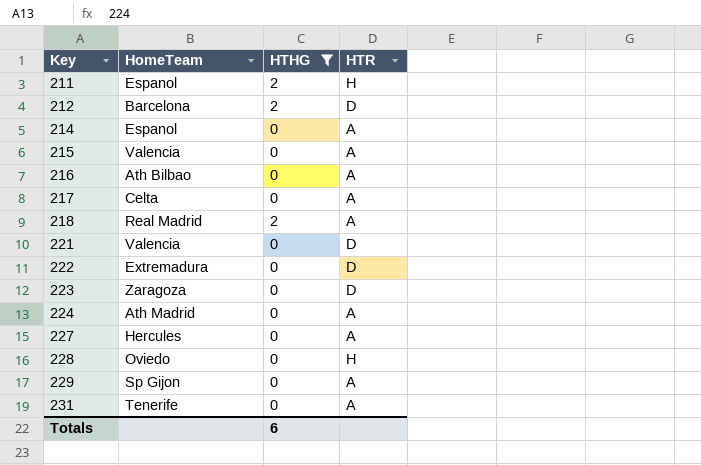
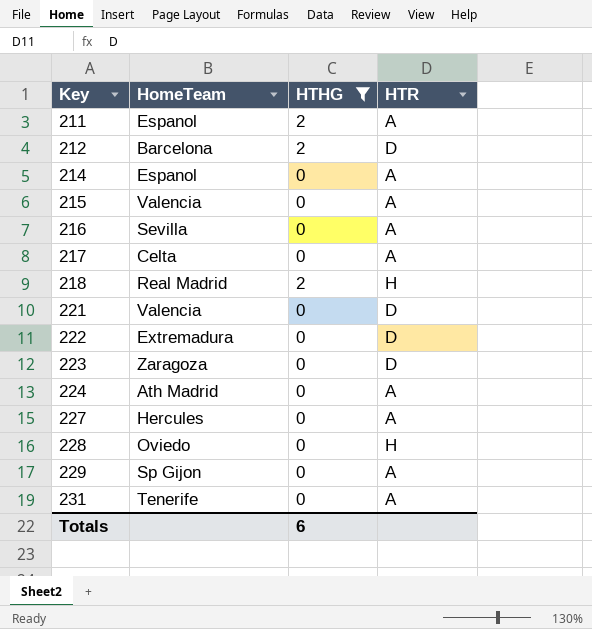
211 | HTR: H -> A
216 | HomeTeam: Ath Bilbao -> Sevilla
218 | HTR: A -> H

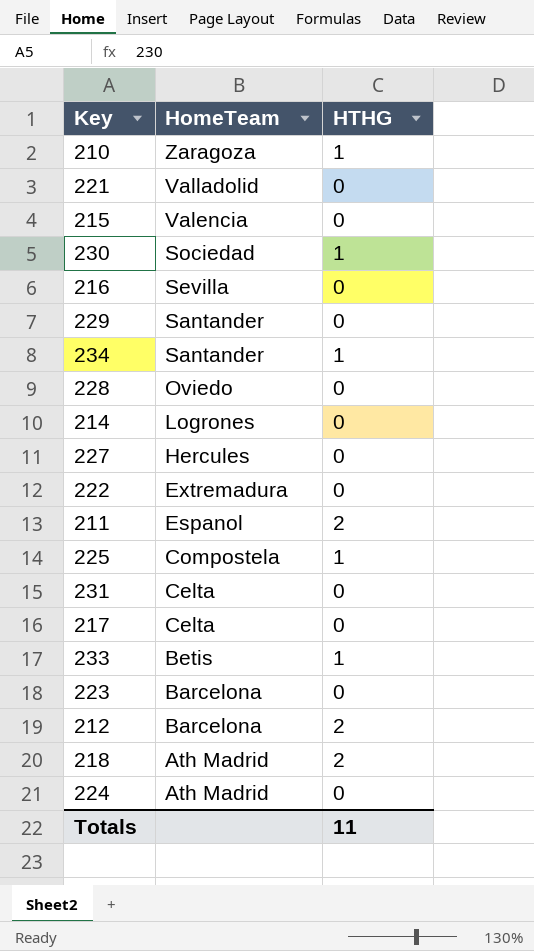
filter: HTHG != 1 -> none
row order: Key ascending -> HomeTeam descending
column HTR | position: 4 -> none
221 | HomeTeam: Valencia -> Valladolid
229 | HomeTeam: Sp Gijon -> Santander
214 | HomeTeam: Espanol -> Logrones
231 | HomeTeam: Tenerife -> Celta
223 | HomeTeam: Zaragoza -> Barcelona
218 | HomeTeam: Real Madrid -> Ath Madrid
Totals | HTHG: 6 -> 11

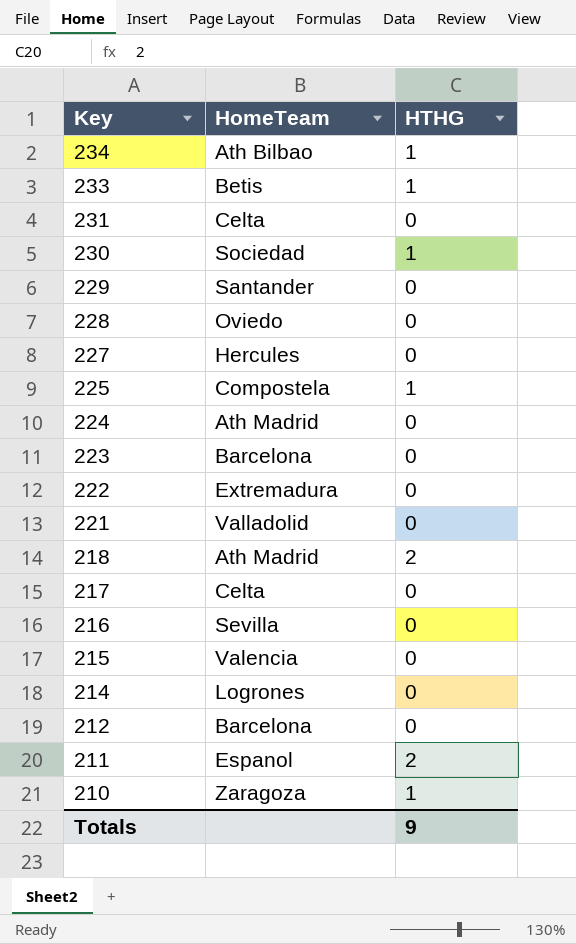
row order: HomeTeam descending -> Key descending
234 | HomeTeam: Santander -> Ath Bilbao
212 | HTHG: 2 -> 0
Totals | HTHG: 11 -> 9

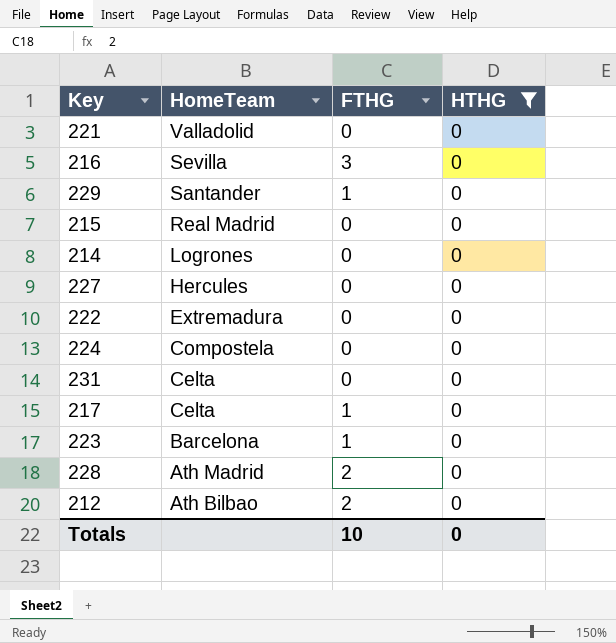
filter: none -> HTHG = 0
row order: Key descending -> HomeTeam descending
column FTHG | position: none -> 3
215 | HomeTeam: Valencia -> Real Madrid
224 | HomeTeam: Ath Madrid -> Compostela
228 | HomeTeam: Oviedo -> Ath Madrid
212 | HomeTeam: Barcelona -> Ath Bilbao
Totals | HTHG: 9 -> 0

